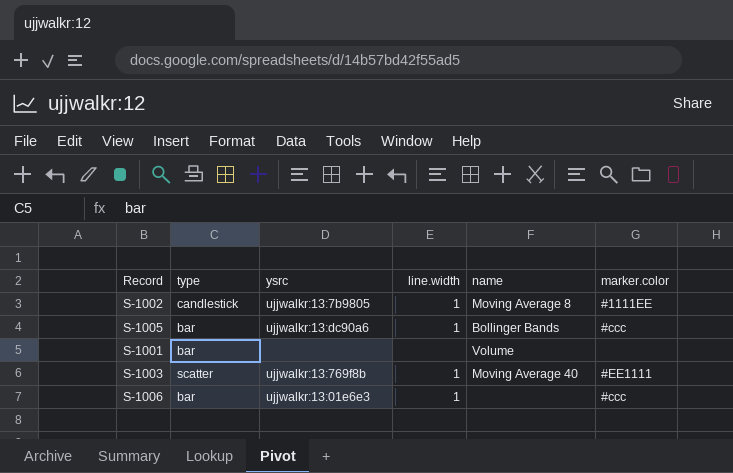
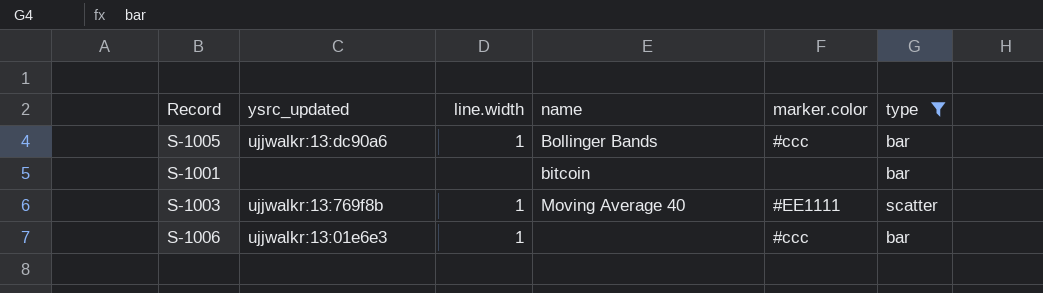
filter: none -> type != candlestick
column name: ysrc -> ysrc_updated
column type | position: 2 -> 6
S-1001 | name: Volume -> bitcoin

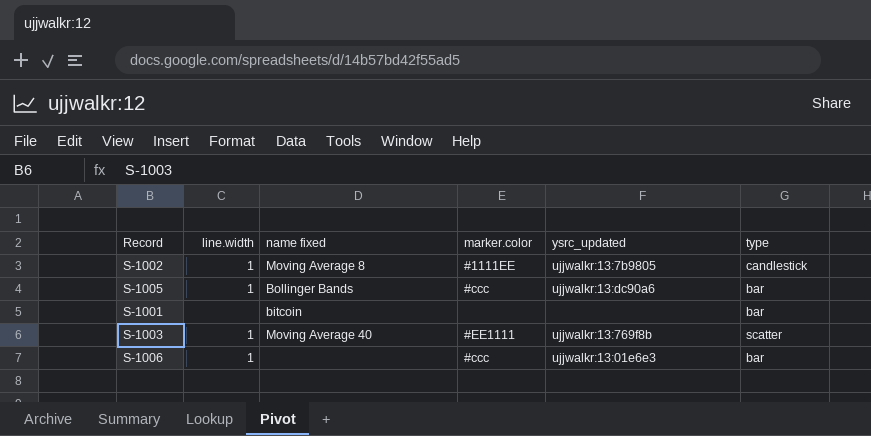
filter: type != candlestick -> none
column name: name -> name fixed
column ysrc_updated | position: 2 -> 5

